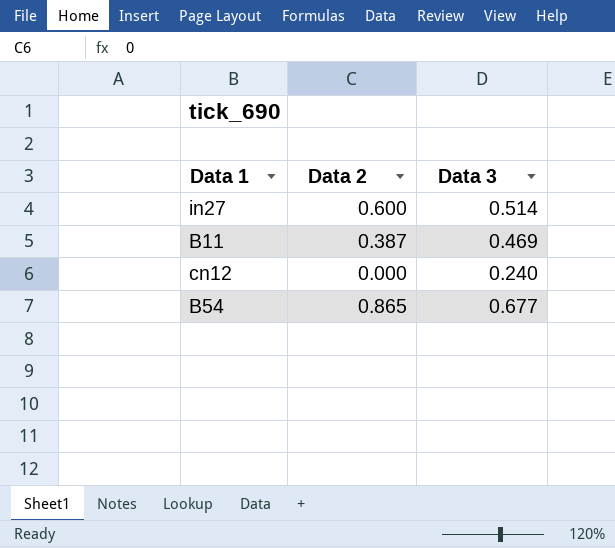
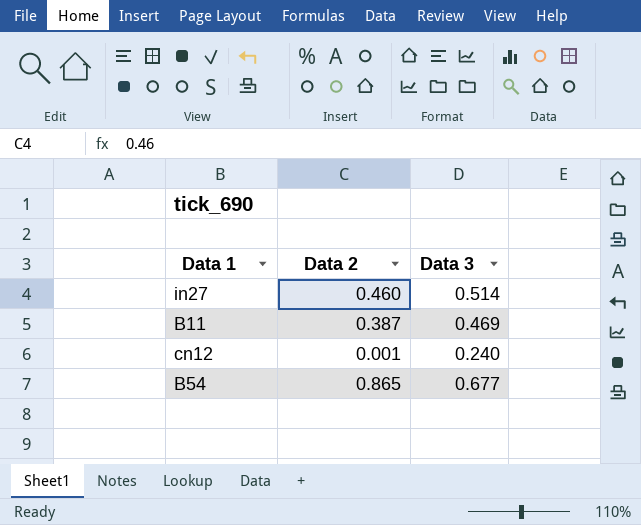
in27 | Data 2: 0.600 -> 0.460
cn12 | Data 2: 0.000 -> 0.001

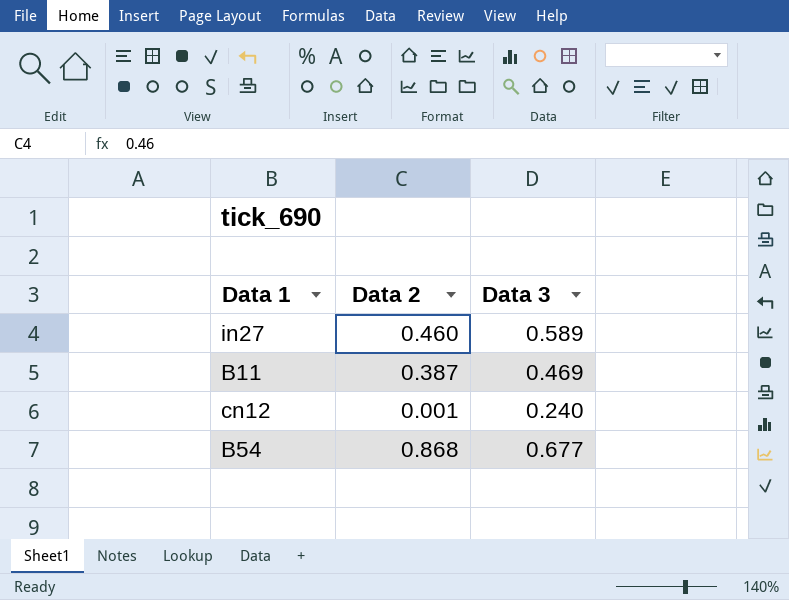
in27 | Data 3: 0.514 -> 0.589
B54 | Data 2: 0.865 -> 0.868

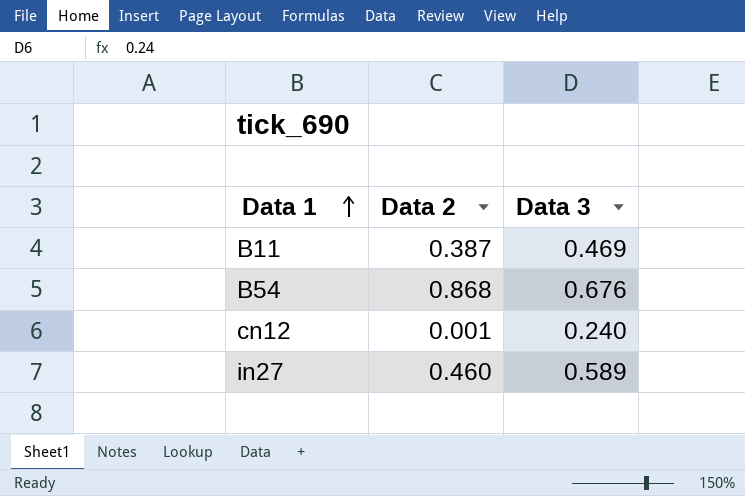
row order: none -> Data 1 ascending
B54 | Data 3: 0.677 -> 0.676

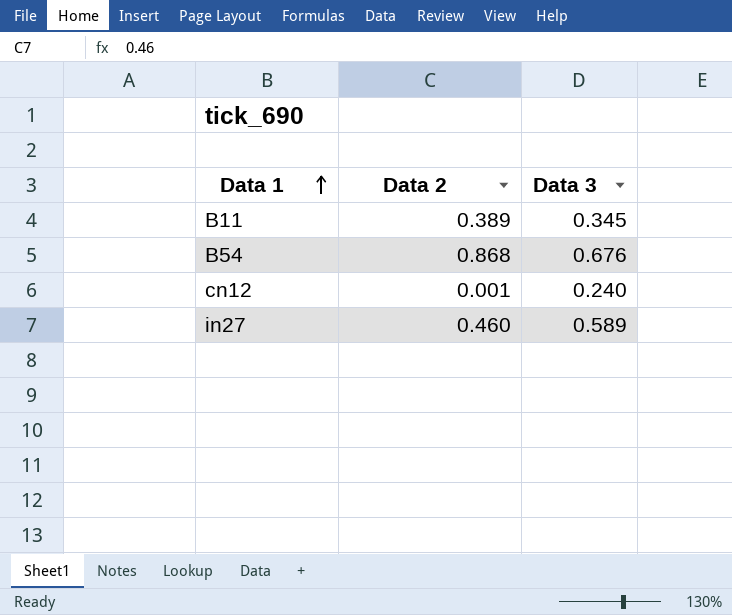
B11 | Data 2: 0.387 -> 0.389
B11 | Data 3: 0.469 -> 0.345

